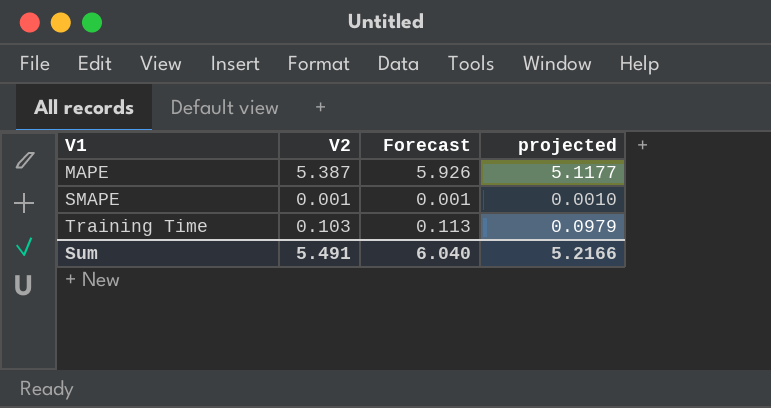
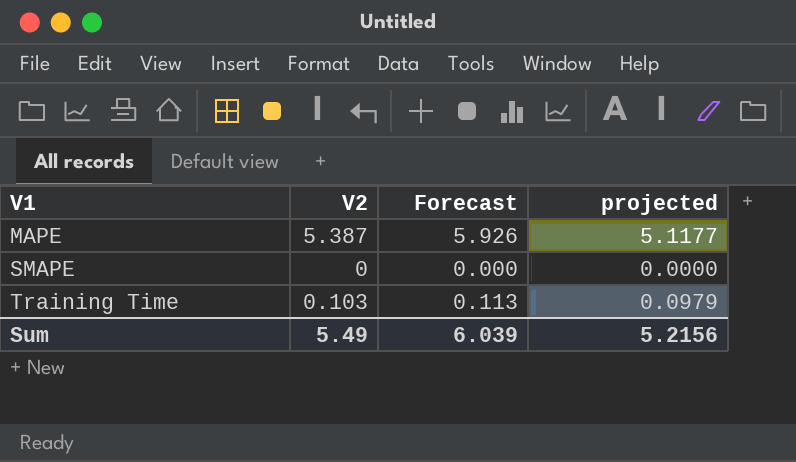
SMAPE | V2: 0.001 -> 0
SMAPE | Forecast: 0.001 -> 0.000
SMAPE | projected: 0.0010 -> 0.0000
Sum | V2: 5.491 -> 5.49
Sum | Forecast: 6.040 -> 6.039
Sum | projected: 5.2166 -> 5.2156

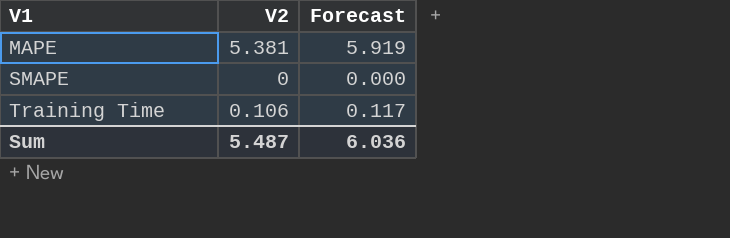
column projected | formula: [V2] * 0.95 -> none
MAPE | V2: 5.387 -> 5.381
MAPE | Forecast: 5.926 -> 5.919
Training Time | V2: 0.103 -> 0.106
Training Time | Forecast: 0.113 -> 0.117
Sum | V2: 5.49 -> 5.487
Sum | Forecast: 6.039 -> 6.036

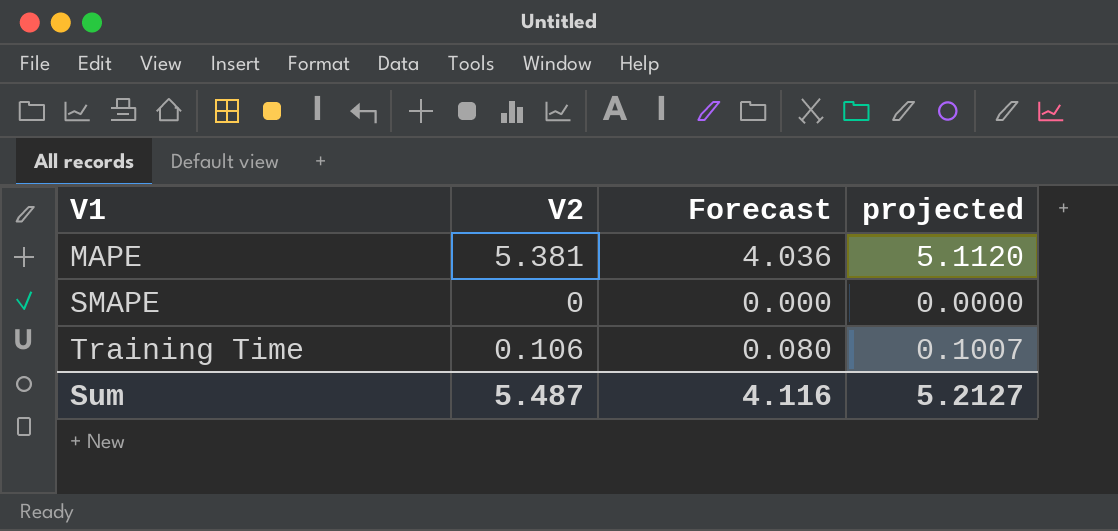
column Forecast | formula: [V2] * 1.1 -> [V2] * 0.75
column projected | formula: none -> [V2] * 0.95
Sum | Forecast: 6.036 -> 4.116

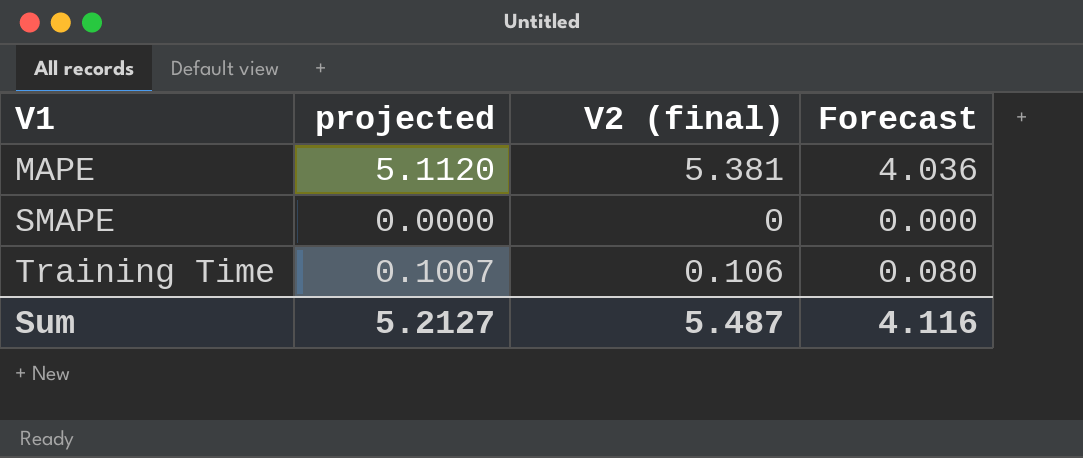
column projected | position: 4 -> 2
column name: V2 -> V2 (final)

